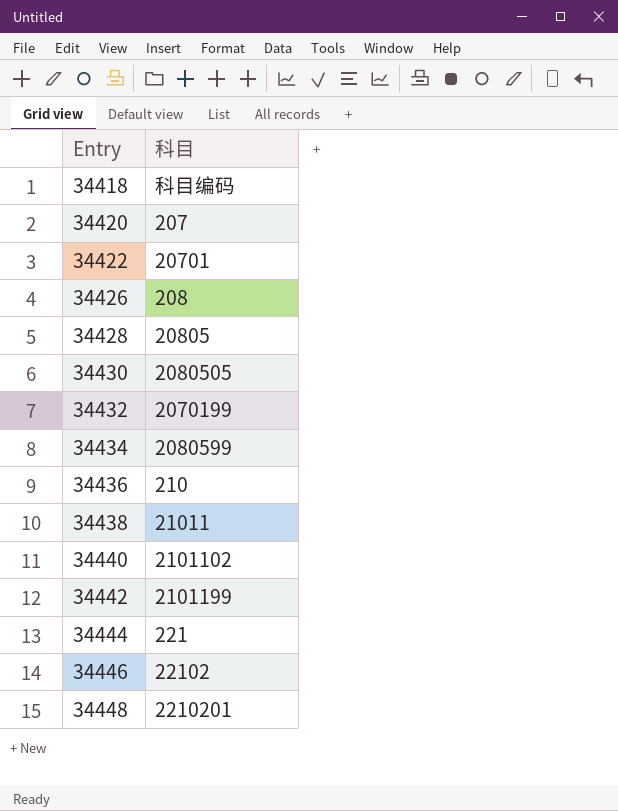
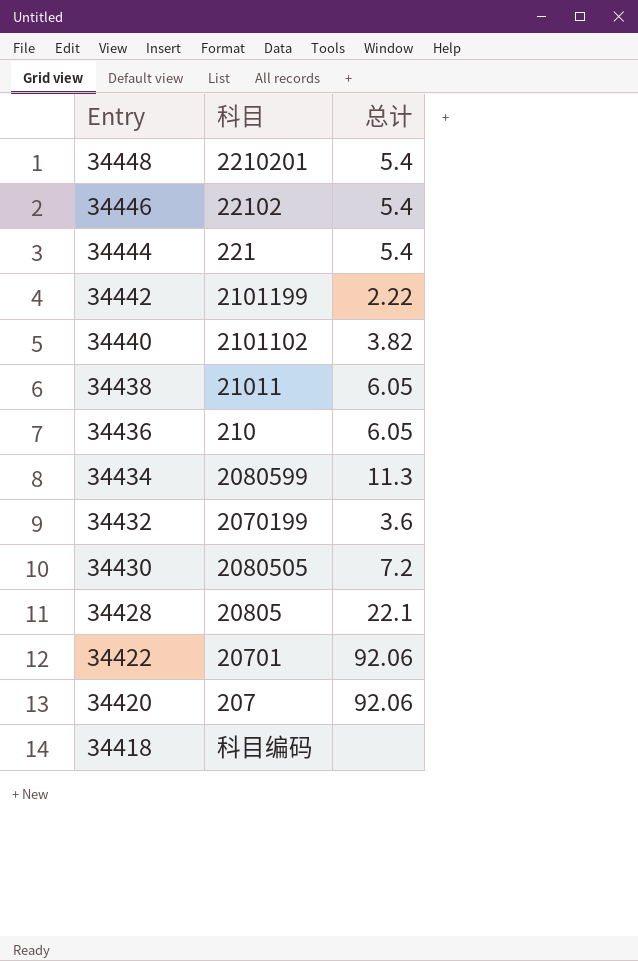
row order: Entry ascending -> Entry descending
column 总计 | position: none -> 3
row 34426: 208 -> none

